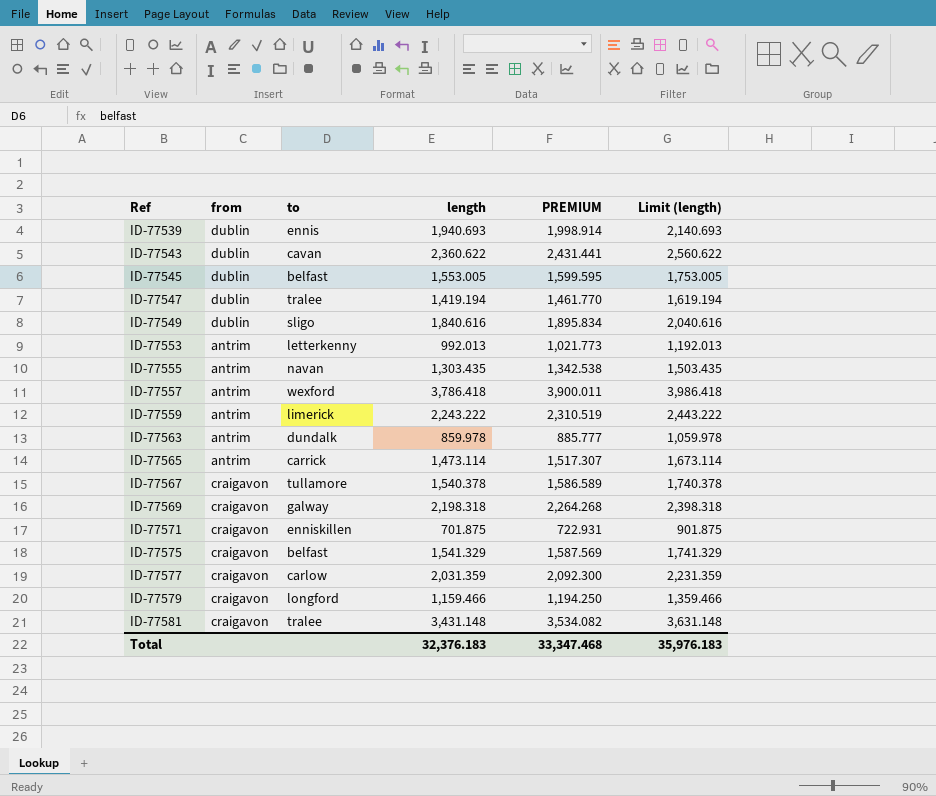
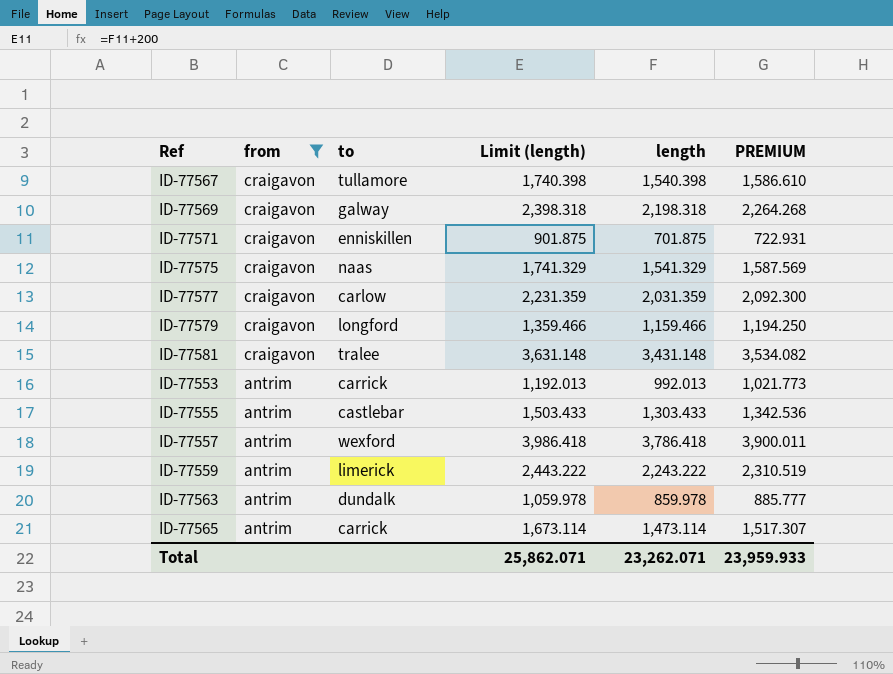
filter: none -> from != dublin
row order: Ref ascending -> from descending
column Limit (length) | position: 6 -> 4
ID-77567 | Limit (length): 1,740.378 -> 1,740.398
ID-77567 | length: 1,540.378 -> 1,540.398
ID-77567 | PREMIUM: 1,586.589 -> 1,586.610
ID-77575 | to: belfast -> naas
ID-77553 | to: letterkenny -> carrick
ID-77555 | to: navan -> castlebar
ID-77555 | Limit (length): 1,503.435 -> 1,503.433
ID-77555 | length: 1,303.435 -> 1,303.433
ID-77555 | PREMIUM: 1,342.538 -> 1,342.536
Total | Limit (length): 35,976.183 -> 25,862.071
Total | length: 32,376.183 -> 23,262.071
Total | PREMIUM: 33,347.468 -> 23,959.933

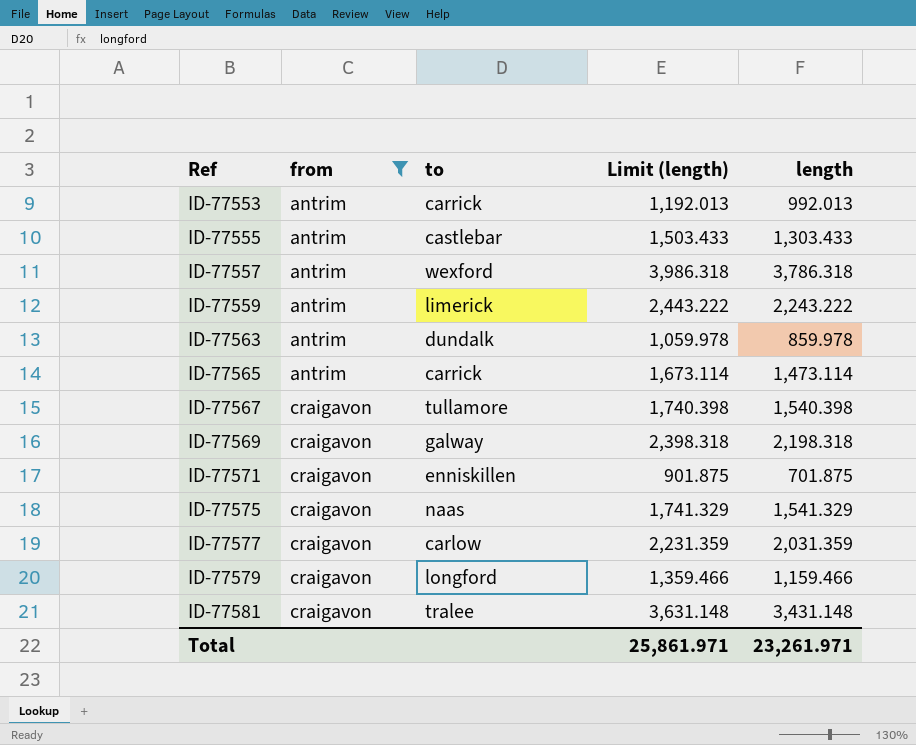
row order: from descending -> Ref ascending
column PREMIUM | formula: [length] * 1.03 -> none
ID-77557 | Limit (length): 3,986.418 -> 3,986.318
ID-77557 | length: 3,786.418 -> 3,786.318
Total | Limit (length): 25,862.071 -> 25,861.971
Total | length: 23,262.071 -> 23,261.971

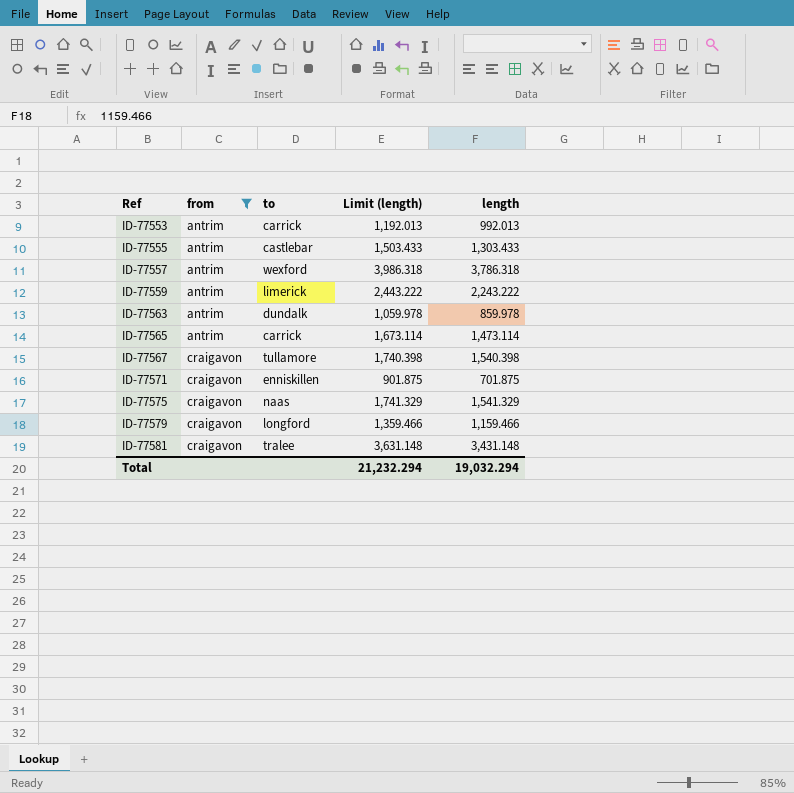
row ID-77569: craigavon | galway | 2,398.318 | 2,198.318 -> none
row ID-77577: craigavon | carlow | 2,231.359 | 2,031.359 -> none
Total | Limit (length): 25,861.971 -> 21,232.294
Total | length: 23,261.971 -> 19,032.294

